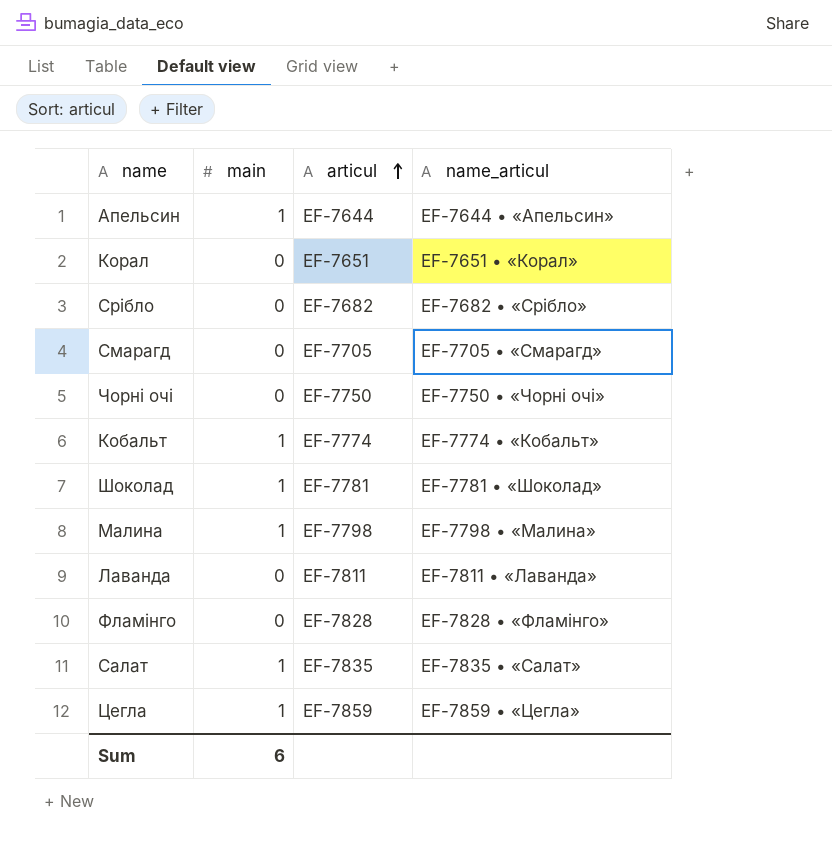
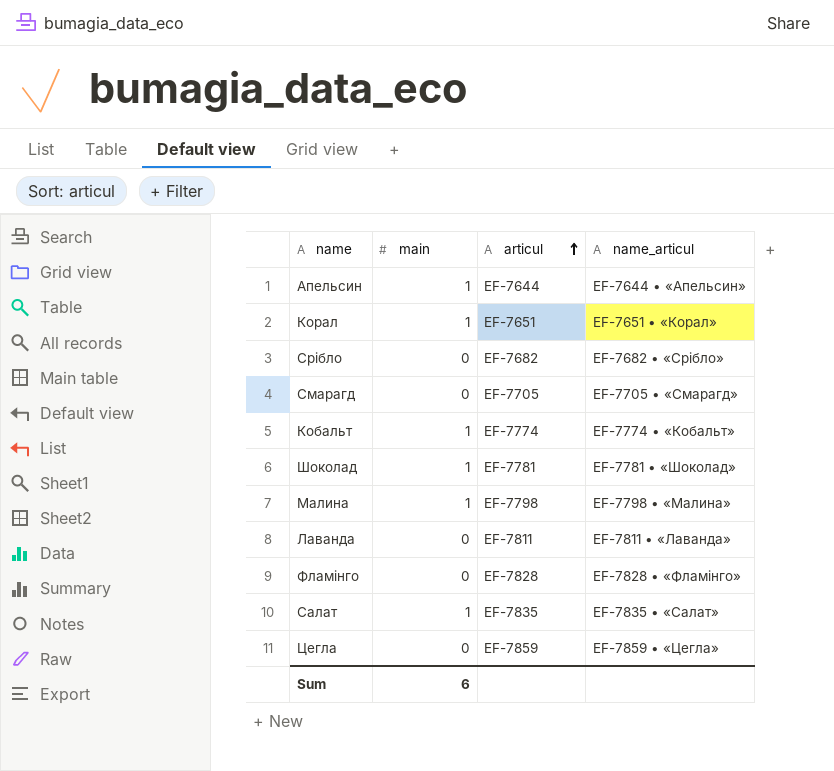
row Чорні очі: 0 | EF-7750 | EF-7750 • «Чорні очі» -> none
Корал | main: 0 -> 1
Цегла | main: 1 -> 0

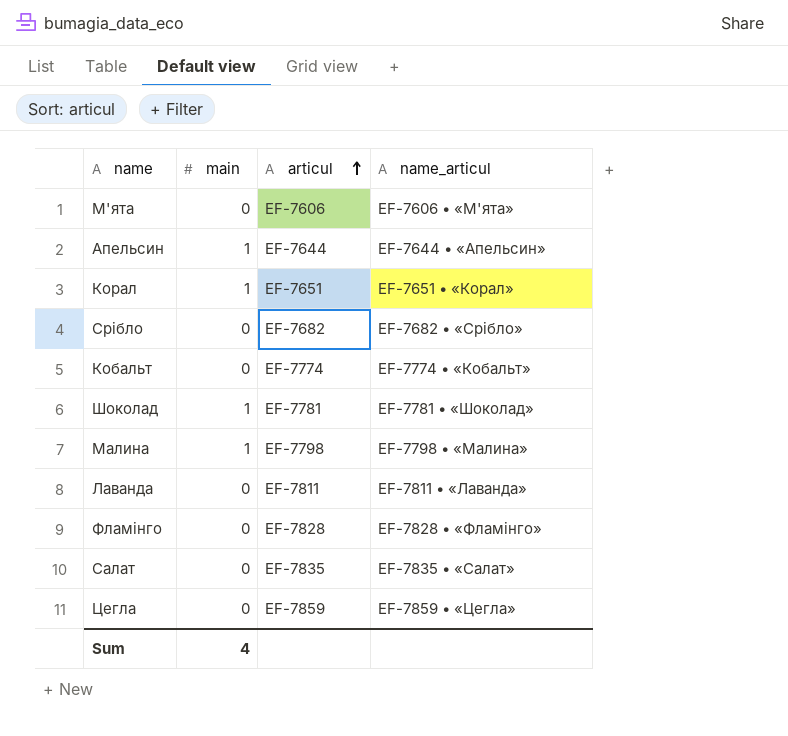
row Смарагд: 0 | EF-7705 | EF-7705 • «Смарагд» -> none
row М'ята: none -> 0 | EF-7606 | EF-7606 • «М'ята»
Кобальт | main: 1 -> 0
Салат | main: 1 -> 0
Sum | main: 6 -> 4

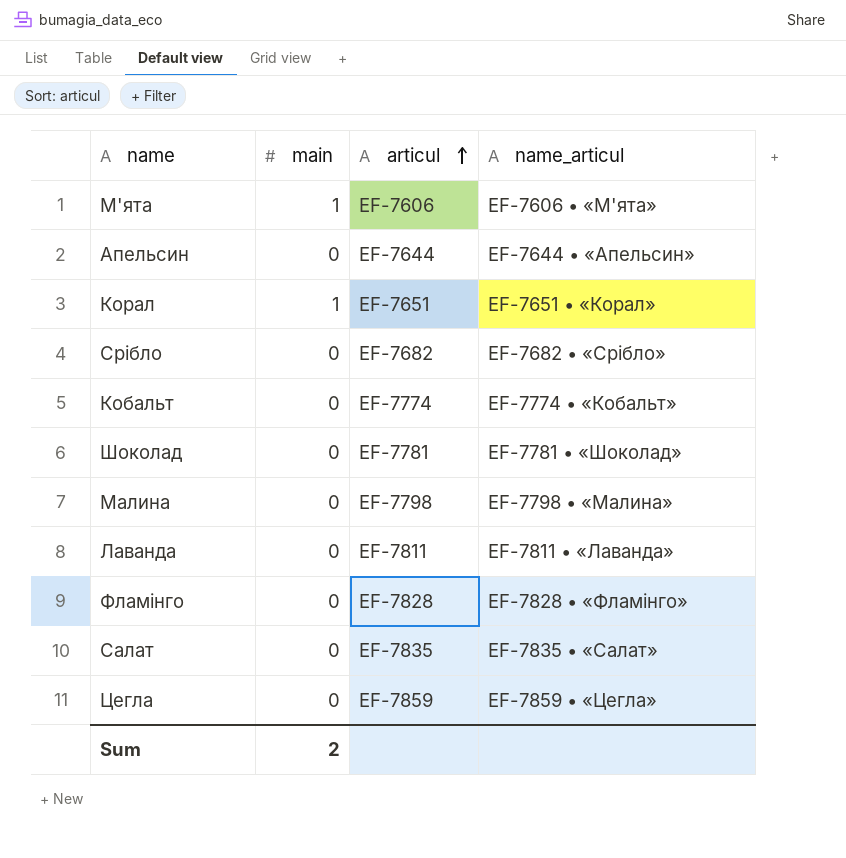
М'ята | main: 0 -> 1
Апельсин | main: 1 -> 0
Шоколад | main: 1 -> 0
Малина | main: 1 -> 0
Sum | main: 4 -> 2

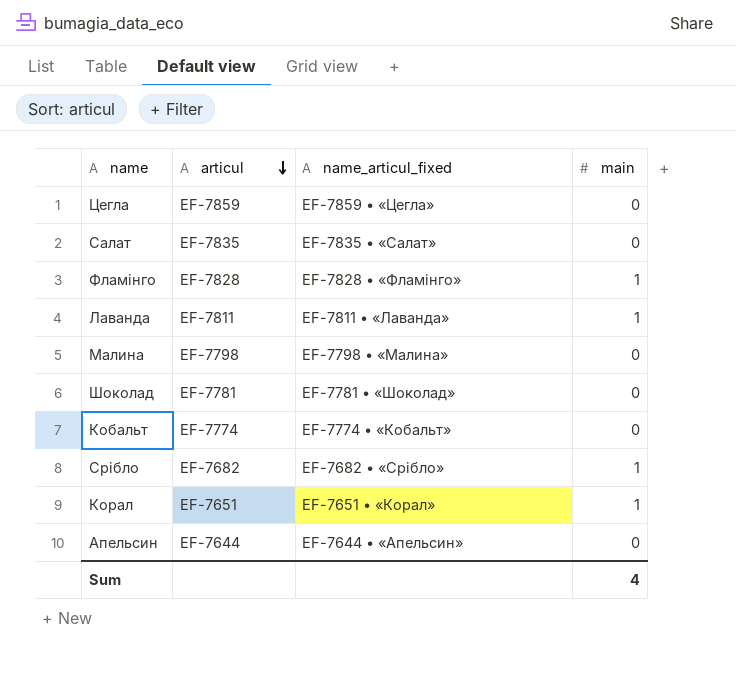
row order: articul ascending -> articul descending
column name: name_articul -> name_articul_fixed
column main | position: 2 -> 4
row М'ята: 1 | EF-7606 | EF-7606 • «М'ята» -> none
Фламінго | main: 0 -> 1
Лаванда | main: 0 -> 1
Срібло | main: 0 -> 1
Sum | main: 2 -> 4

